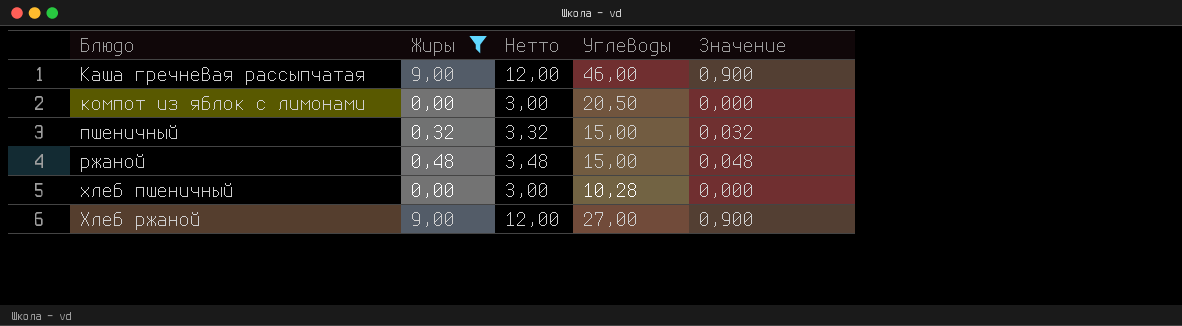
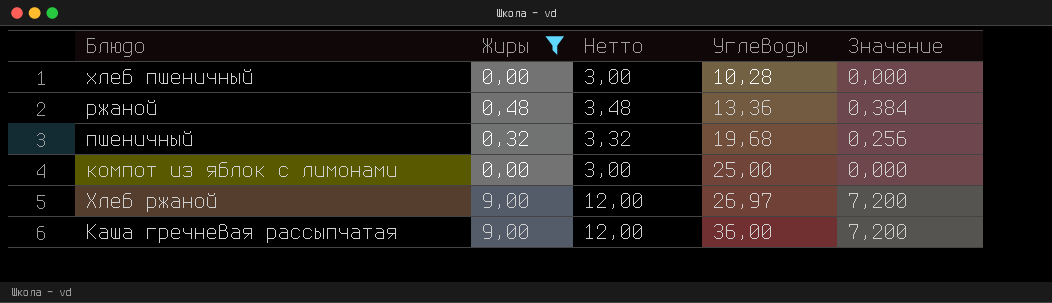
row order: Блюдо ascending -> Углеводы ascending
column Значение | formula: [Жиры] * 0,1 -> [Жиры] * 0,8
ржаной | Углеводы: 15,00 -> 13,36
пшеничный | Углеводы: 15,00 -> 19,68
компот из яблок с лимонами | Углеводы: 20,50 -> 25,00
Хлеб ржаной | Углеводы: 27,00 -> 26,97
Каша гречневая рассыпчатая | Углеводы: 46,00 -> 36,00

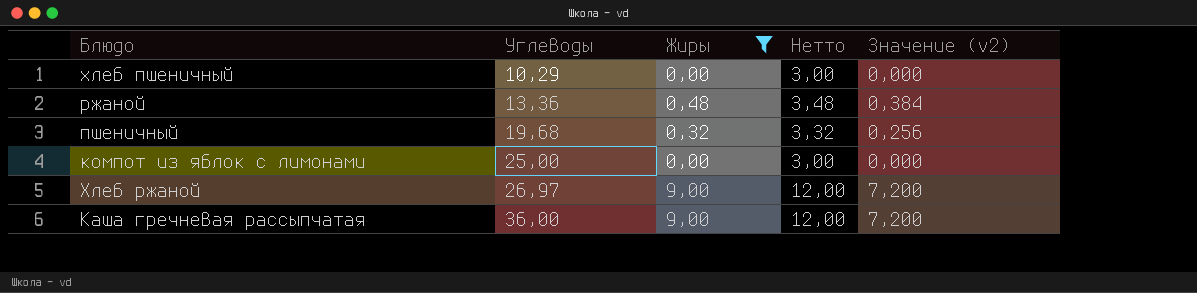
column Углеводы | position: 4 -> 2
column name: Значение -> Значение (v2)
хлеб пшеничный | Углеводы: 10,28 -> 10,29

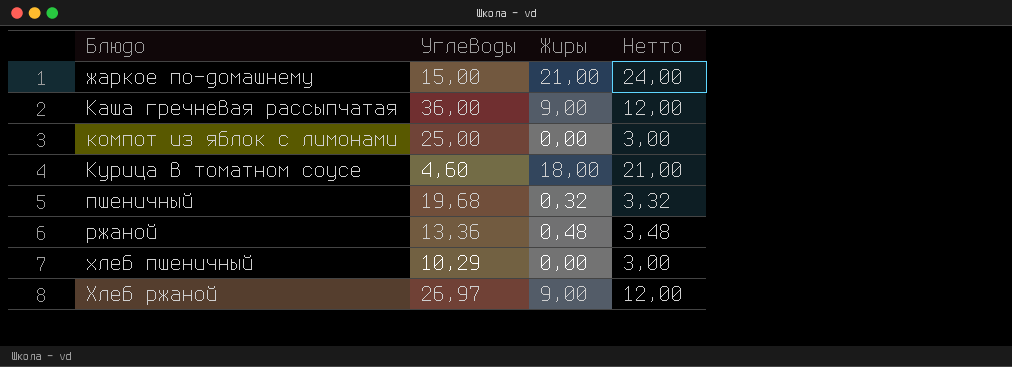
filter: Жиры <= 9,00 -> none
row order: Углеводы ascending -> Блюдо ascending
column Значение (v2) | formula: [Жиры] * 0,8 -> none

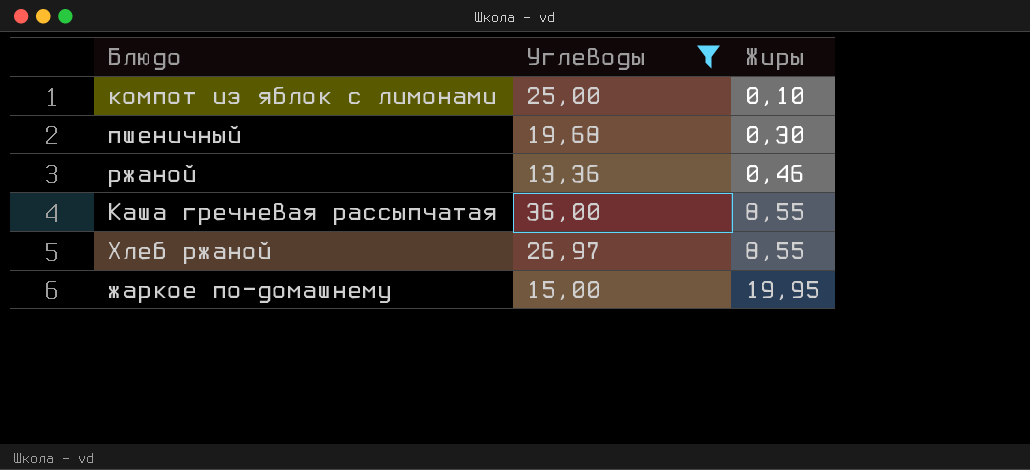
filter: none -> Углеводы >= 13,36
row order: Блюдо ascending -> Жиры ascending
column Нетто | formula: [Жиры] + 3 -> none
компот из яблок с лимонами | Жиры: 0,00 -> 0,10
пшеничный | Жиры: 0,32 -> 0,30
ржаной | Жиры: 0,48 -> 0,46
Каша гречневая рассыпчатая | Жиры: 9,00 -> 8,55
Хлеб ржаной | Жиры: 9,00 -> 8,55
жаркое по-домашнему | Жиры: 21,00 -> 19,95

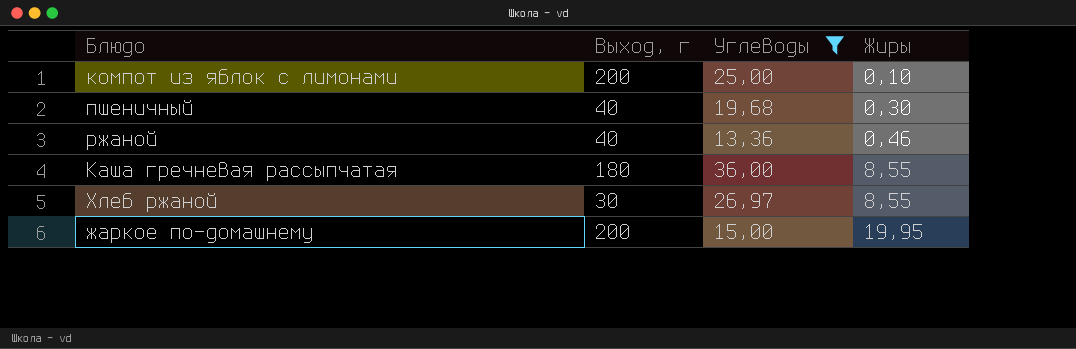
column Выход, г | position: none -> 2

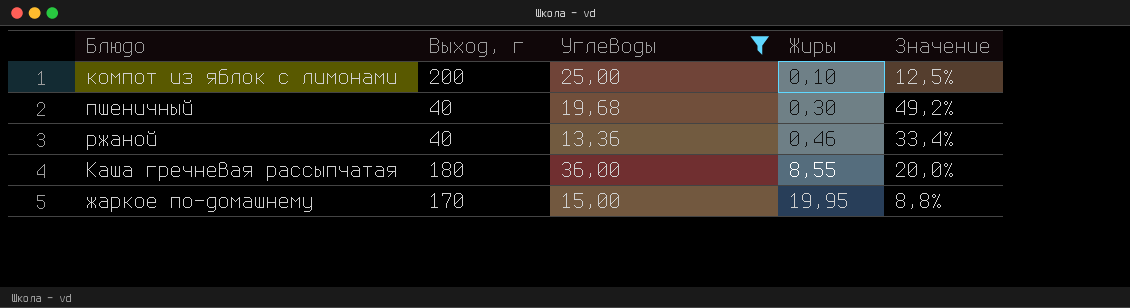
column Значение | formula: none -> [Углеводы] / [Выход, г]
row Хлеб ржаной: 30 | 26,97 | 8,55 -> none
жаркое по-домашнему | Выход, г: 200 -> 170

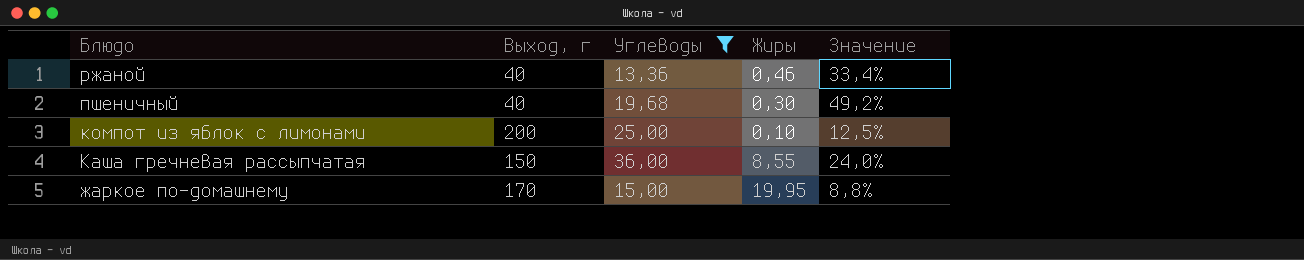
row order: Жиры ascending -> Блюдо descending
Каша гречневая рассыпчатая | Выход, г: 180 -> 150
Каша гречневая рассыпчатая | Значение: 20,0% -> 24,0%

